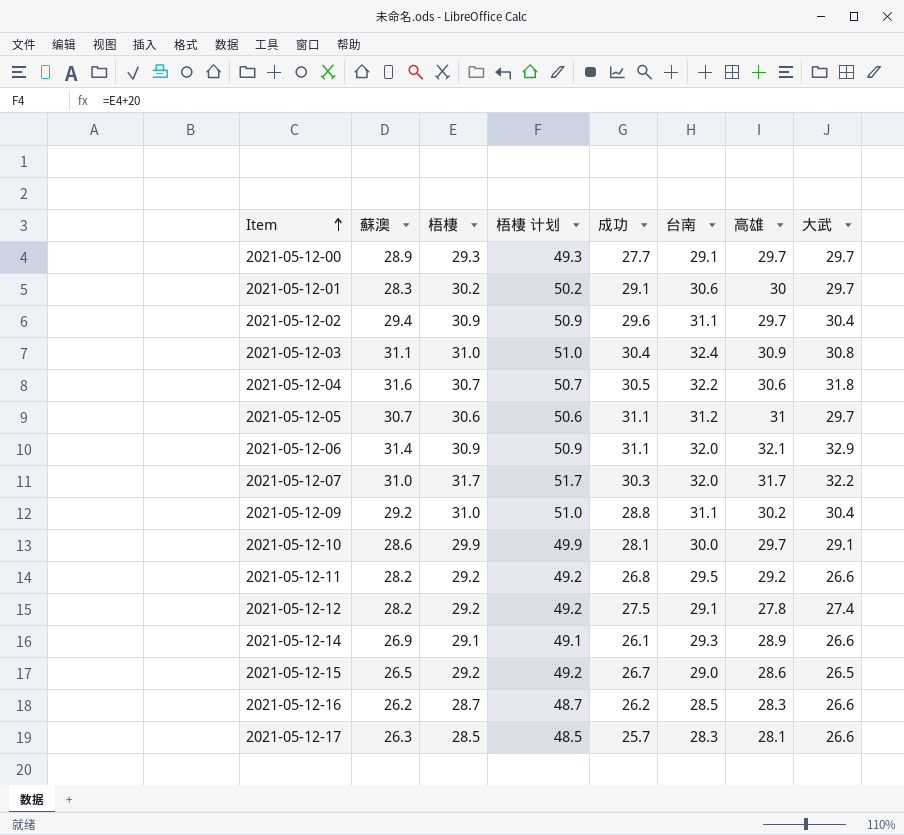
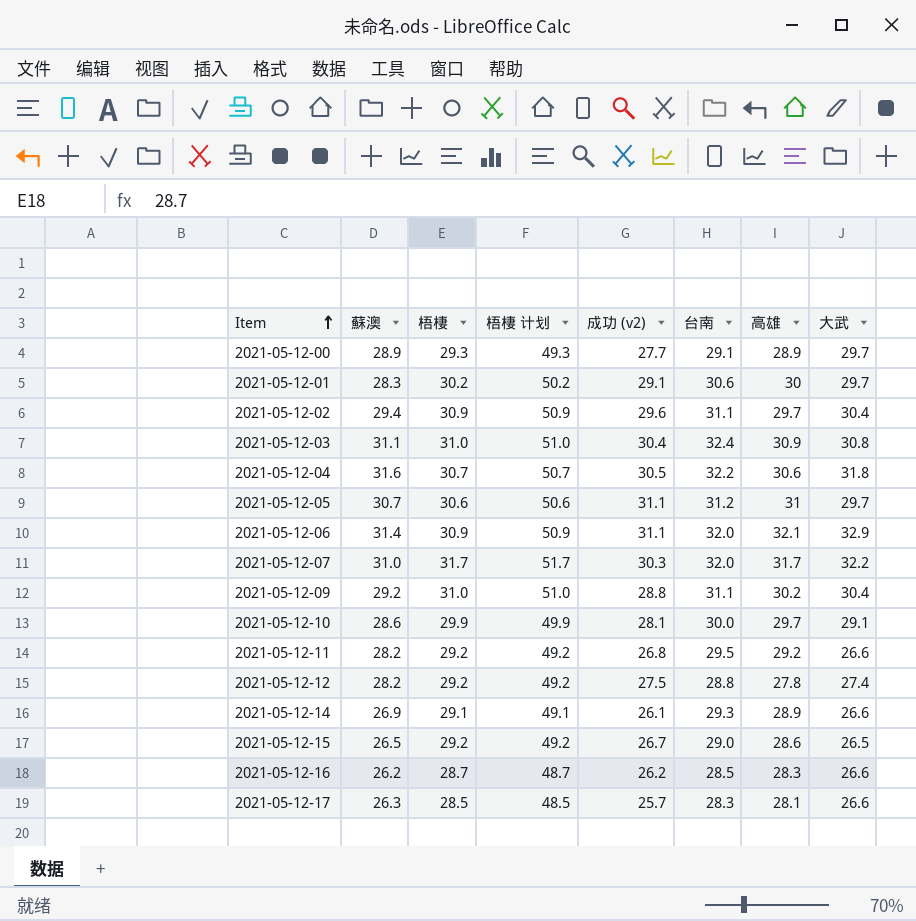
column name: 成功 -> 成功 (v2)
2021-05-12-00 | 高雄: 29.7 -> 28.9
2021-05-12-12 | 台南: 29.1 -> 28.8

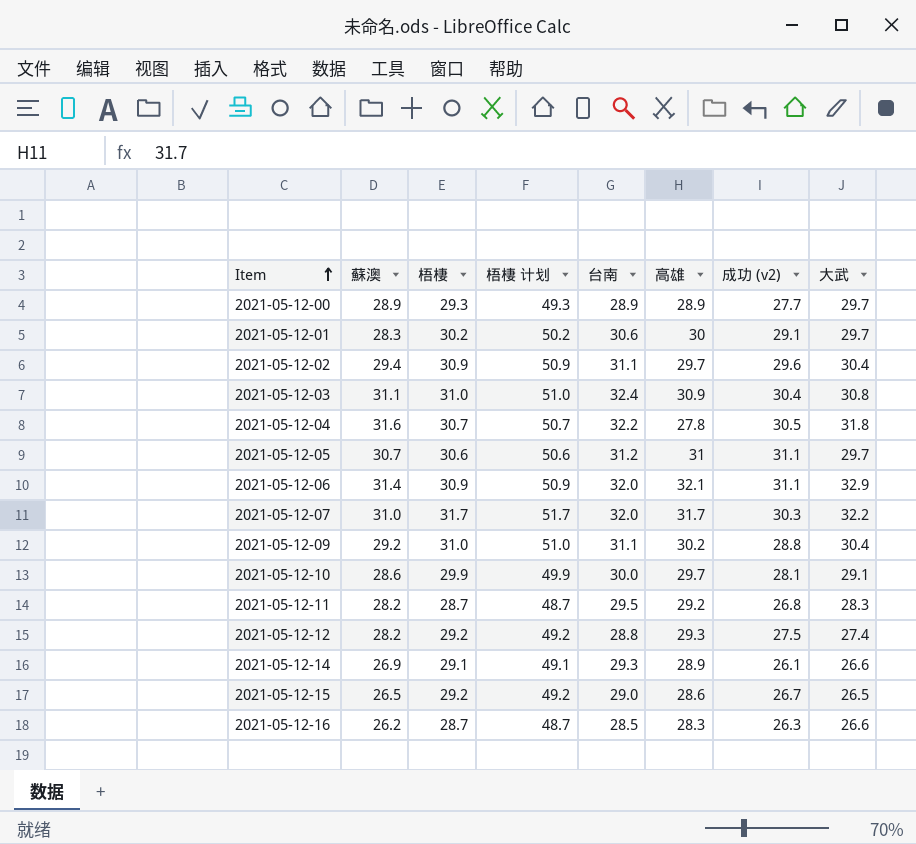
column 成功 (v2) | position: 5 -> 7
row 2021-05-12-17: 26.3 | 28.5 | 48.5 | 25.7 | 28.3 | 28.1 | 26.6 -> none
2021-05-12-00 | 台南: 29.1 -> 28.9
2021-05-12-04 | 高雄: 30.6 -> 27.8
2021-05-12-11 | 梧棲: 29.2 -> 28.7
2021-05-12-11 | 梧棲 计划: 49.2 -> 48.7
2021-05-12-11 | 大武: 26.6 -> 28.3
2021-05-12-12 | 高雄: 27.8 -> 29.3
2021-05-12-16 | 成功 (v2): 26.2 -> 26.3

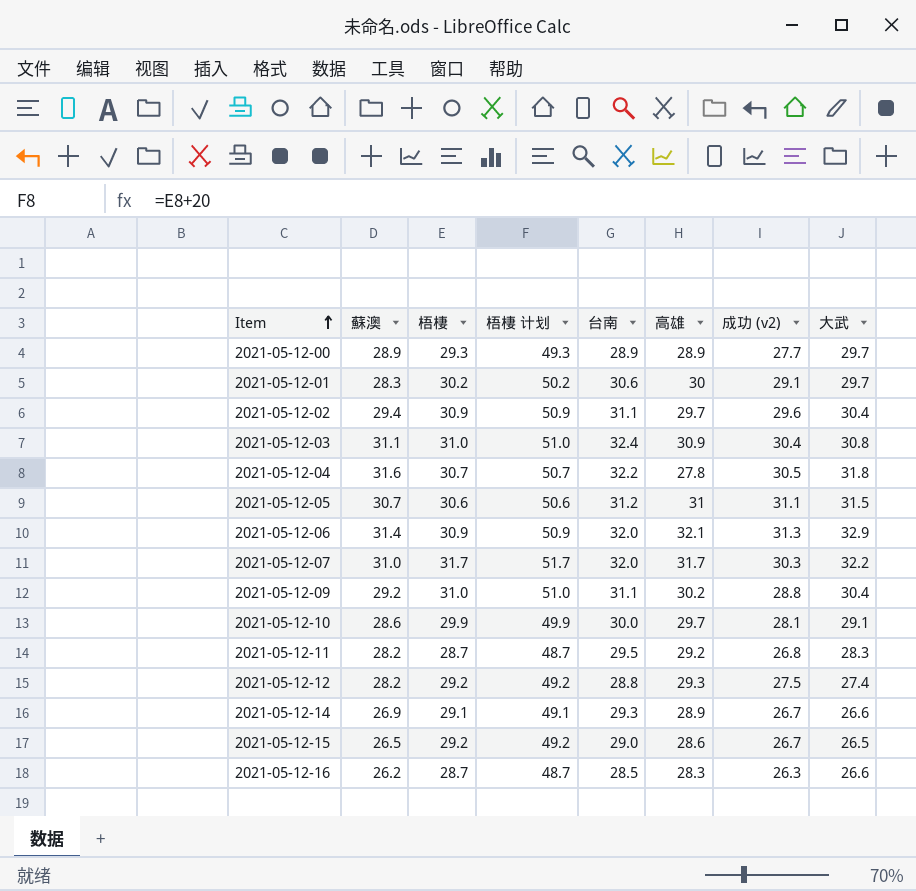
2021-05-12-05 | 大武: 29.7 -> 31.5
2021-05-12-06 | 成功 (v2): 31.1 -> 31.3
2021-05-12-14 | 成功 (v2): 26.1 -> 26.7

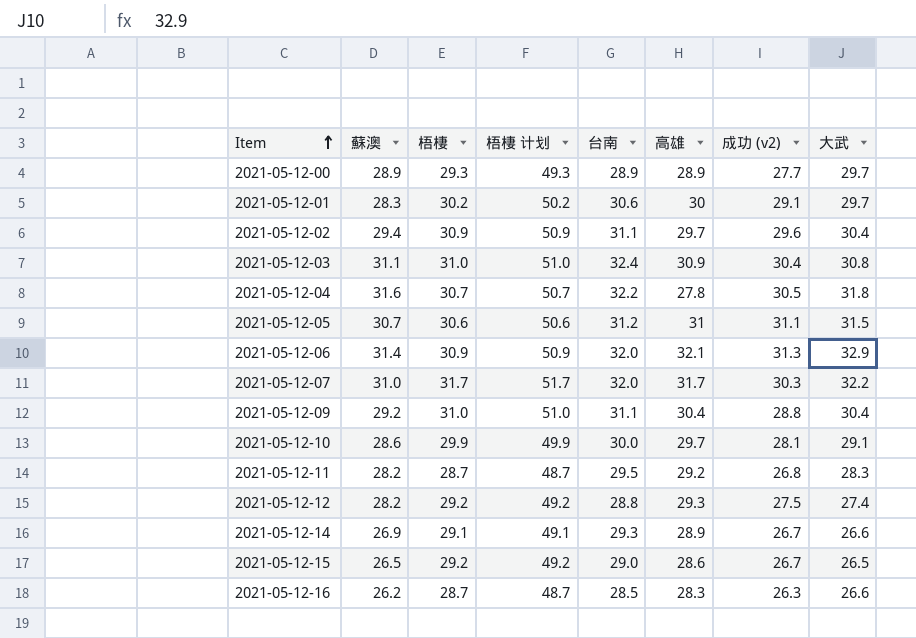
2021-05-12-09 | 高雄: 30.2 -> 30.4

